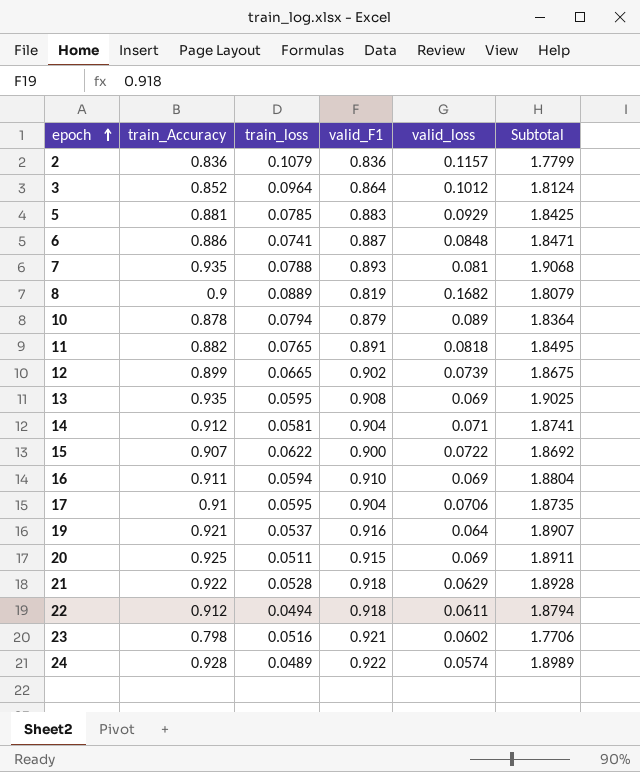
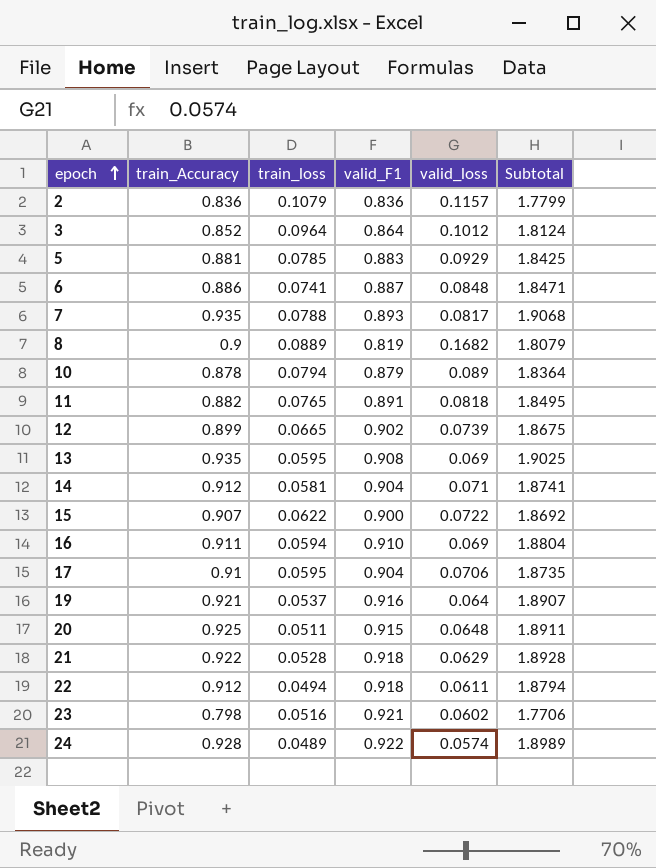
7 | valid_loss: 0.081 -> 0.0817
20 | valid_loss: 0.069 -> 0.0648

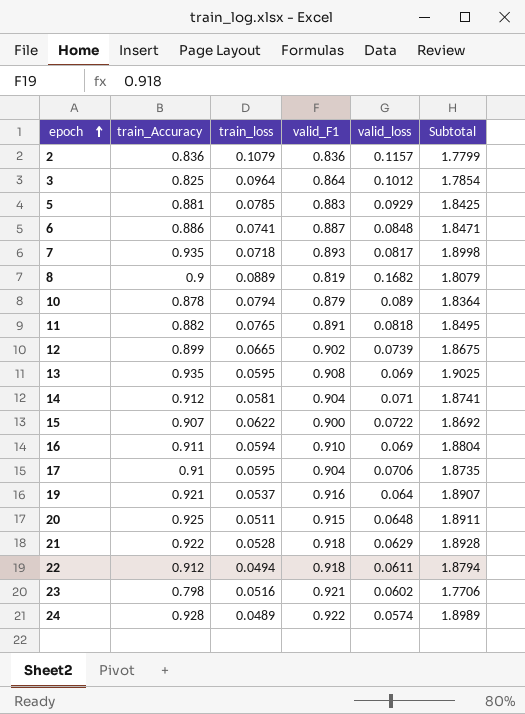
3 | train_Accuracy: 0.852 -> 0.825
3 | Subtotal: 1.8124 -> 1.7854
7 | train_loss: 0.0788 -> 0.0718
7 | Subtotal: 1.9068 -> 1.8998

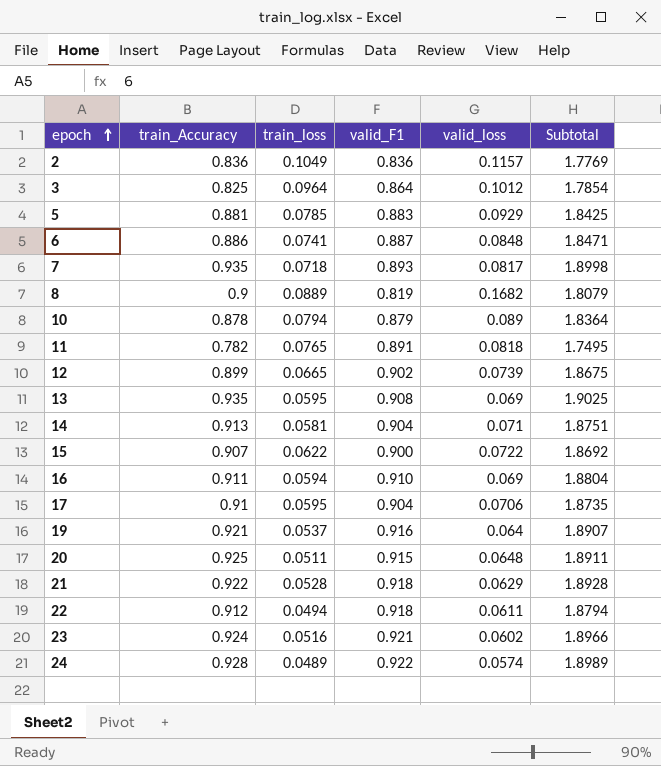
2 | train_loss: 0.1079 -> 0.1049
2 | Subtotal: 1.7799 -> 1.7769
11 | train_Accuracy: 0.882 -> 0.782
11 | Subtotal: 1.8495 -> 1.7495
14 | train_Accuracy: 0.912 -> 0.913
14 | Subtotal: 1.8741 -> 1.8751
23 | train_Accuracy: 0.798 -> 0.924
23 | Subtotal: 1.7706 -> 1.8966

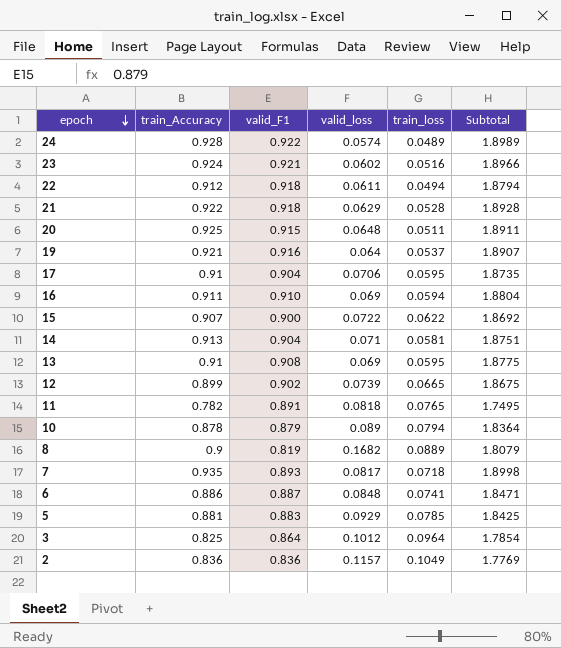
row order: epoch ascending -> epoch descending
column train_loss | position: 3 -> 5
13 | train_Accuracy: 0.935 -> 0.91
13 | Subtotal: 1.9025 -> 1.8775

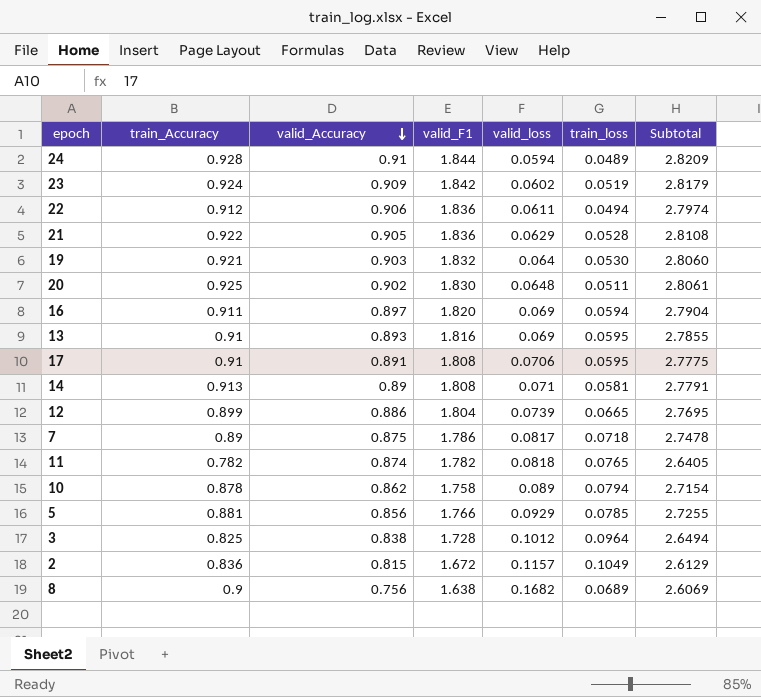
row order: epoch descending -> valid_Accuracy descending
column valid_Accuracy | position: none -> 3
row 15: 0.907 | 0.900 | 0.0722 | 0.0622 | 1.8692 -> none
row 6: 0.886 | 0.887 | 0.0848 | 0.0741 | 1.8471 -> none
24 | valid_F1: 0.922 -> 1.844
24 | valid_loss: 0.0574 -> 0.0594
24 | Subtotal: 1.8989 -> 2.8209
23 | valid_F1: 0.921 -> 1.842
23 | train_loss: 0.0516 -> 0.0519
23 | Subtotal: 1.8966 -> 2.8179
22 | valid_F1: 0.918 -> 1.836
22 | Subtotal: 1.8794 -> 2.7974
21 | valid_F1: 0.918 -> 1.836
21 | Subtotal: 1.8928 -> 2.8108
19 | valid_F1: 0.916 -> 1.832
19 | train_loss: 0.0537 -> 0.0530
19 | Subtotal: 1.8907 -> 2.8060
20 | valid_F1: 0.915 -> 1.830
20 | Subtotal: 1.8911 -> 2.8061
16 | valid_F1: 0.910 -> 1.820
16 | Subtotal: 1.8804 -> 2.7904
13 | valid_F1: 0.908 -> 1.816
13 | Subtotal: 1.8775 -> 2.7855
17 | valid_F1: 0.904 -> 1.808
17 | Subtotal: 1.8735 -> 2.7775
14 | valid_F1: 0.904 -> 1.808
14 | Subtotal: 1.8751 -> 2.7791
12 | valid_F1: 0.902 -> 1.804
12 | Subtotal: 1.8675 -> 2.7695
7 | train_Accuracy: 0.935 -> 0.89
7 | valid_F1: 0.893 -> 1.786
7 | Subtotal: 1.8998 -> 2.7478
11 | valid_F1: 0.891 -> 1.782
11 | Subtotal: 1.7495 -> 2.6405
10 | valid_F1: 0.879 -> 1.758
10 | Subtotal: 1.8364 -> 2.7154
5 | valid_F1: 0.883 -> 1.766
5 | Subtotal: 1.8425 -> 2.7255
3 | valid_F1: 0.864 -> 1.728
3 | Subtotal: 1.7854 -> 2.6494
2 | valid_F1: 0.836 -> 1.672
2 | Subtotal: 1.7769 -> 2.6129
8 | valid_F1: 0.819 -> 1.638
8 | train_loss: 0.0889 -> 0.0689
8 | Subtotal: 1.8079 -> 2.6069

